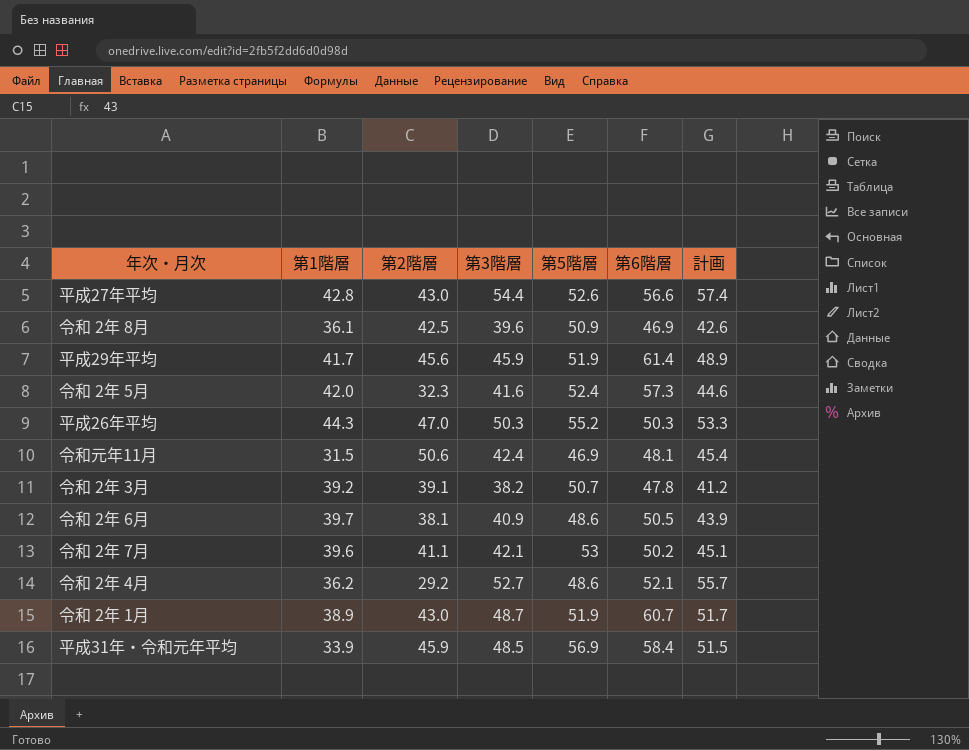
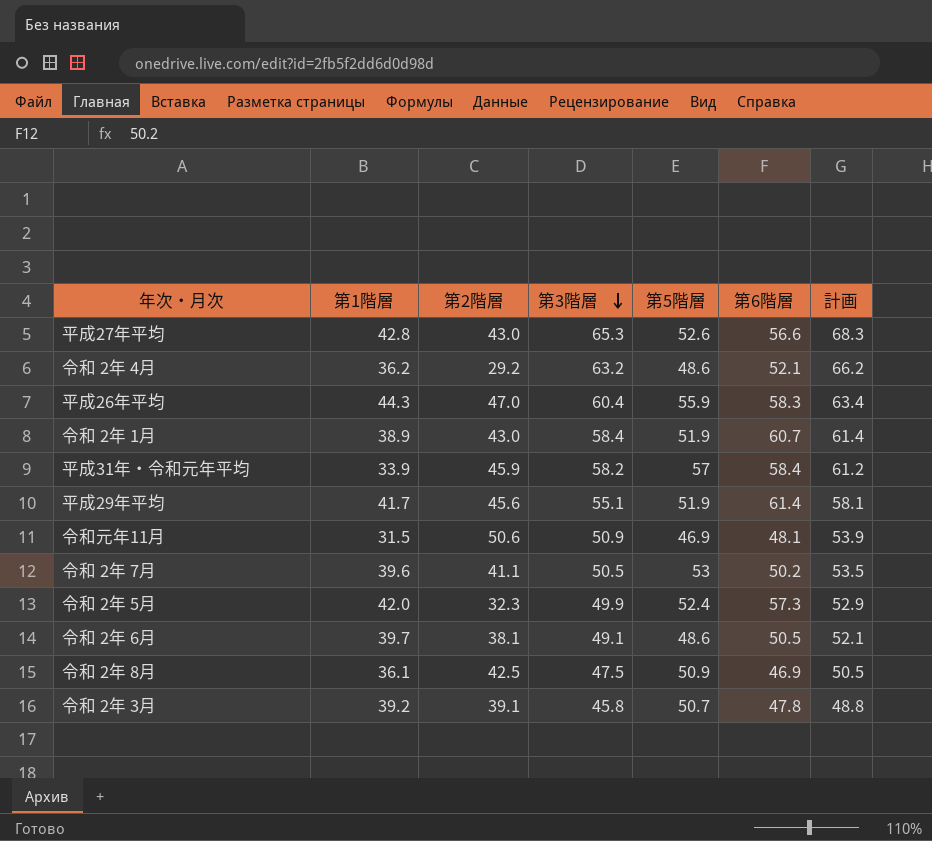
row order: none -> 第3階層 descending
平成27年平均 | 第3階層: 54.4 -> 65.3
平成27年平均 | 計画: 57.4 -> 68.3
令和 2年 4月 | 第3階層: 52.7 -> 63.2
令和 2年 4月 | 計画: 55.7 -> 66.2
平成26年平均 | 第3階層: 50.3 -> 60.4
平成26年平均 | 第5階層: 55.2 -> 55.9
平成26年平均 | 第6階層: 50.3 -> 58.3
平成26年平均 | 計画: 53.3 -> 63.4
令和 2年 1月 | 第3階層: 48.7 -> 58.4
令和 2年 1月 | 計画: 51.7 -> 61.4
平成31年・令和元年平均 | 第3階層: 48.5 -> 58.2
平成31年・令和元年平均 | 第5階層: 56.9 -> 57
平成31年・令和元年平均 | 計画: 51.5 -> 61.2
平成29年平均 | 第3階層: 45.9 -> 55.1
平成29年平均 | 計画: 48.9 -> 58.1
令和元年11月 | 第3階層: 42.4 -> 50.9
令和元年11月 | 計画: 45.4 -> 53.9
令和 2年 7月 | 第3階層: 42.1 -> 50.5
令和 2年 7月 | 計画: 45.1 -> 53.5
令和 2年 5月 | 第3階層: 41.6 -> 49.9
令和 2年 5月 | 計画: 44.6 -> 52.9
令和 2年 6月 | 第3階層: 40.9 -> 49.1
令和 2年 6月 | 計画: 43.9 -> 52.1
令和 2年 8月 | 第3階層: 39.6 -> 47.5
令和 2年 8月 | 計画: 42.6 -> 50.5
令和 2年 3月 | 第3階層: 38.2 -> 45.8
令和 2年 3月 | 計画: 41.2 -> 48.8

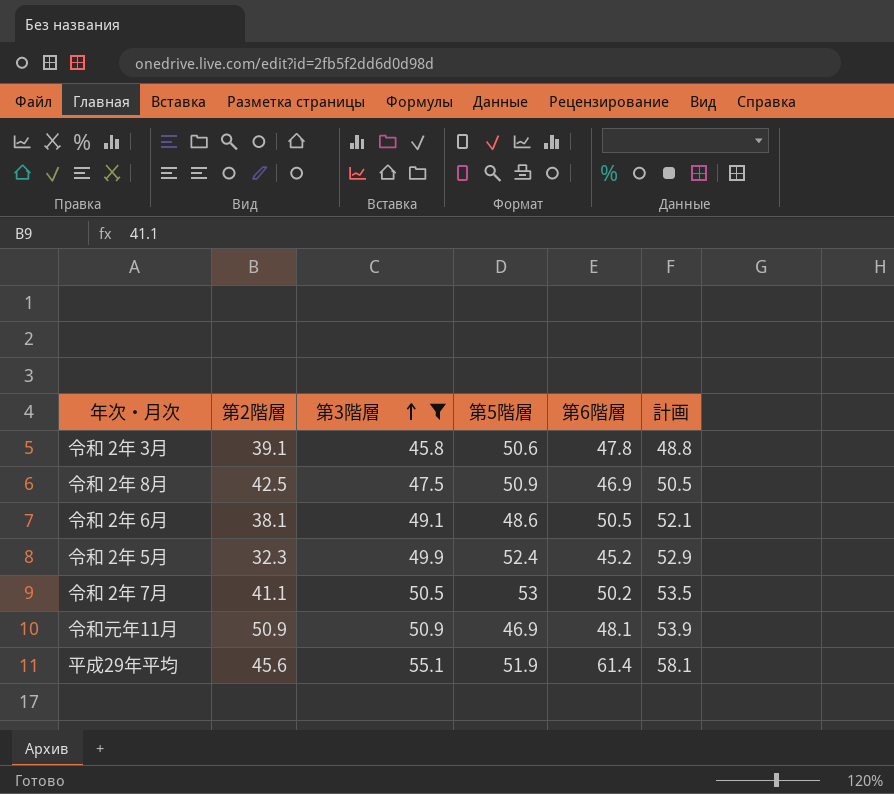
filter: none -> 第3階層 <= 55.1
row order: 第3階層 descending -> 第3階層 ascending
column 第1階層 | position: 2 -> none
令和 2年 3月 | 第5階層: 50.7 -> 50.6
令和 2年 5月 | 第6階層: 57.3 -> 45.2
令和元年11月 | 第2階層: 50.6 -> 50.9

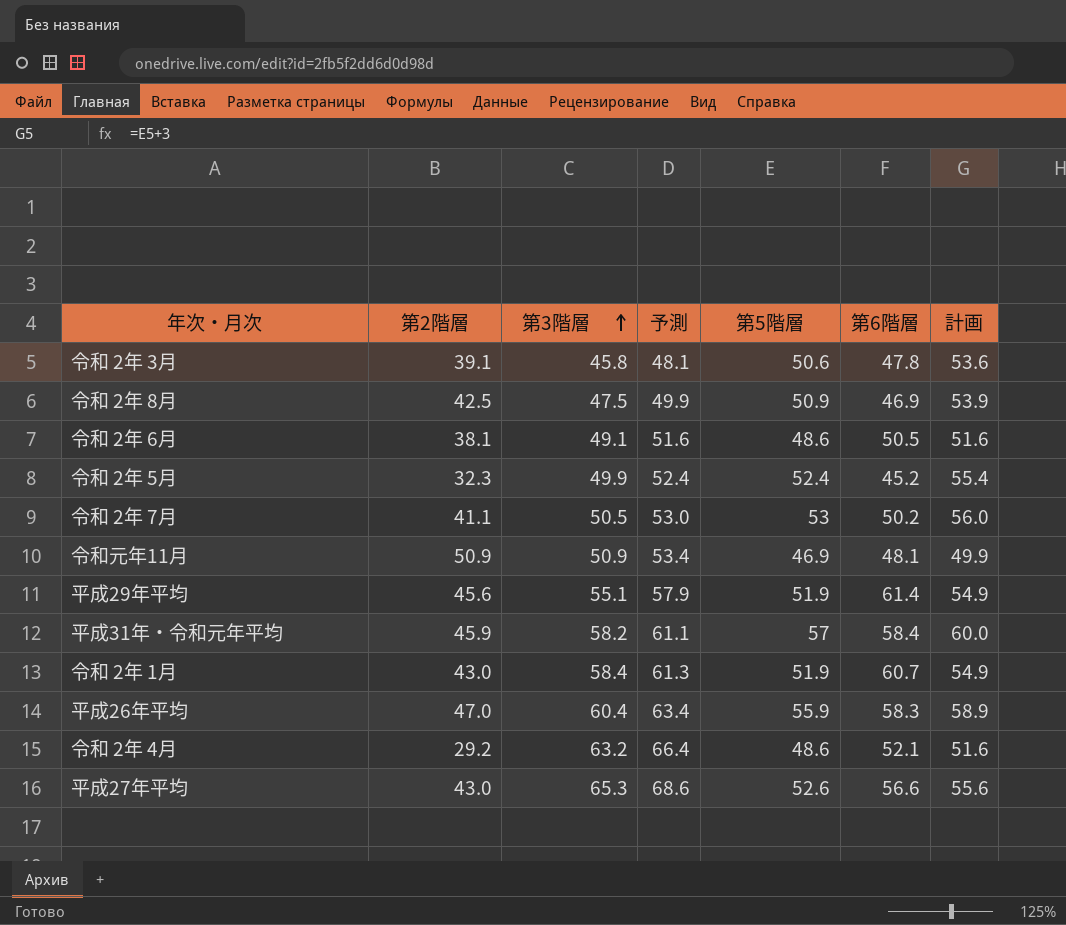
filter: 第3階層 <= 55.1 -> none
column 予測 | formula: none -> [第3階層] * 1.05
column 計画 | formula: [第3階層] + 3 -> [第5階層] + 3

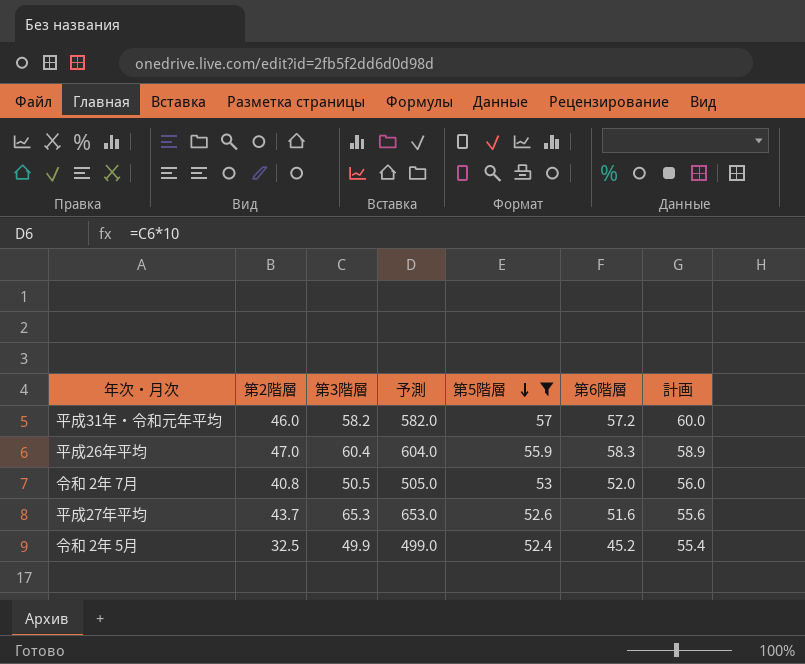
filter: none -> 第5階層 >= 52.4
row order: 第3階層 ascending -> 第5階層 descending
column 予測 | formula: [第3階層] * 1.05 -> [第3階層] * 10
平成31年・令和元年平均 | 第2階層: 45.9 -> 46.0
平成31年・令和元年平均 | 第6階層: 58.4 -> 57.2
令和 2年 7月 | 第2階層: 41.1 -> 40.8
令和 2年 7月 | 第6階層: 50.2 -> 52.0
平成27年平均 | 第2階層: 43.0 -> 43.7
平成27年平均 | 第6階層: 56.6 -> 51.6
令和 2年 5月 | 第2階層: 32.3 -> 32.5

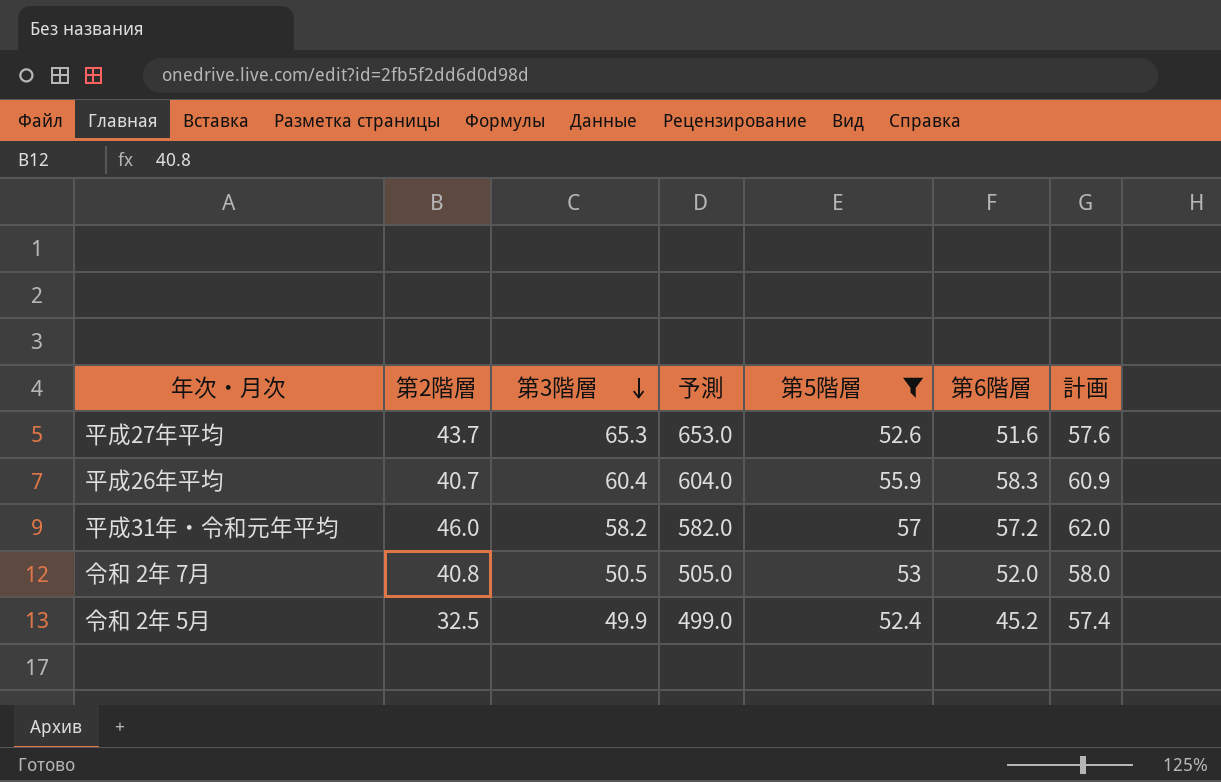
row order: 第5階層 descending -> 第3階層 descending
column 計画 | formula: [第5階層] + 3 -> [第5階層] + 5
平成26年平均 | 第2階層: 47.0 -> 40.7

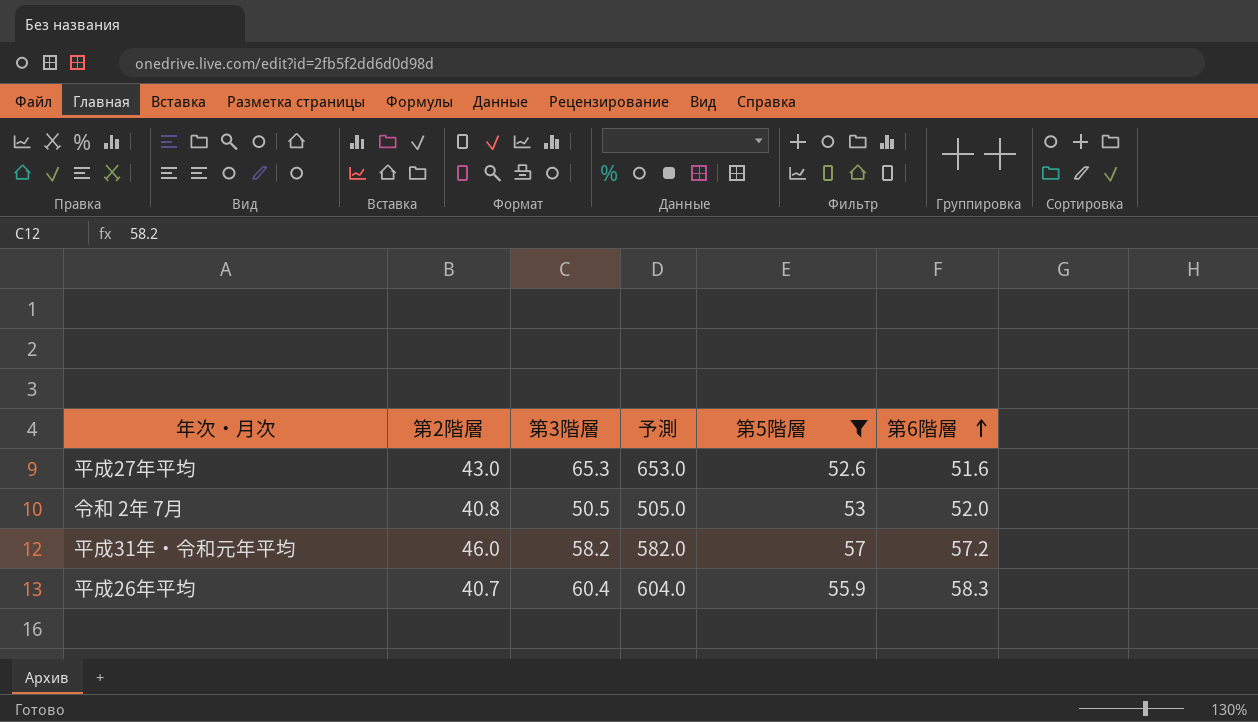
row order: 第3階層 descending -> 第6階層 ascending
column 計画 | formula: [第5階層] + 5 -> none
row 令和 2年 5月: 32.5 | 49.9 | 499.0 | 52.4 | 45.2 | 57.4 -> none
平成27年平均 | 第2階層: 43.7 -> 43.0

